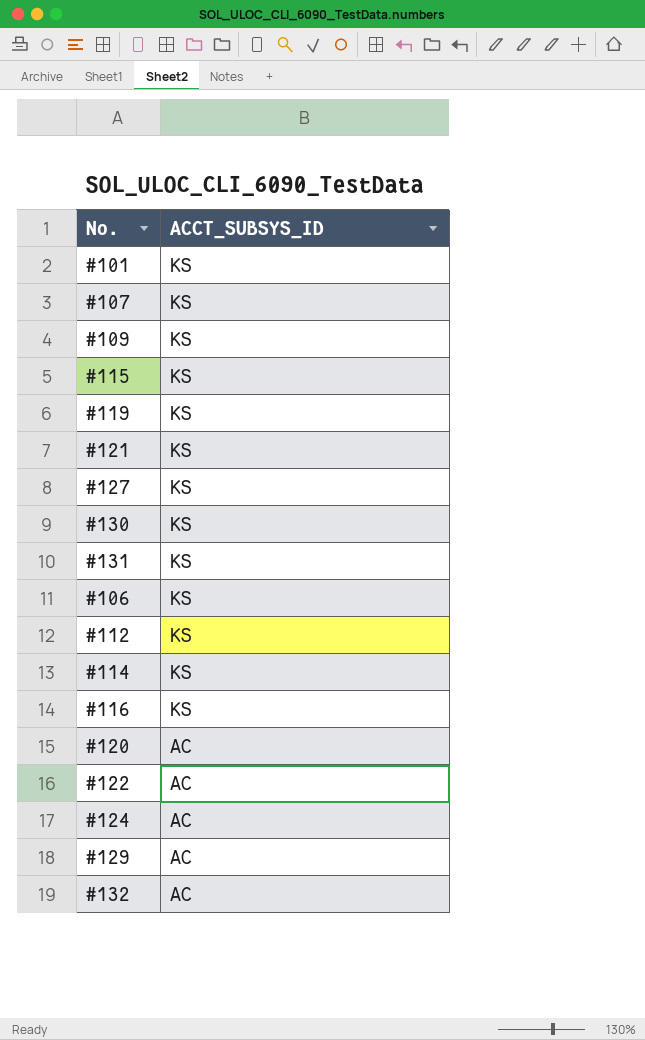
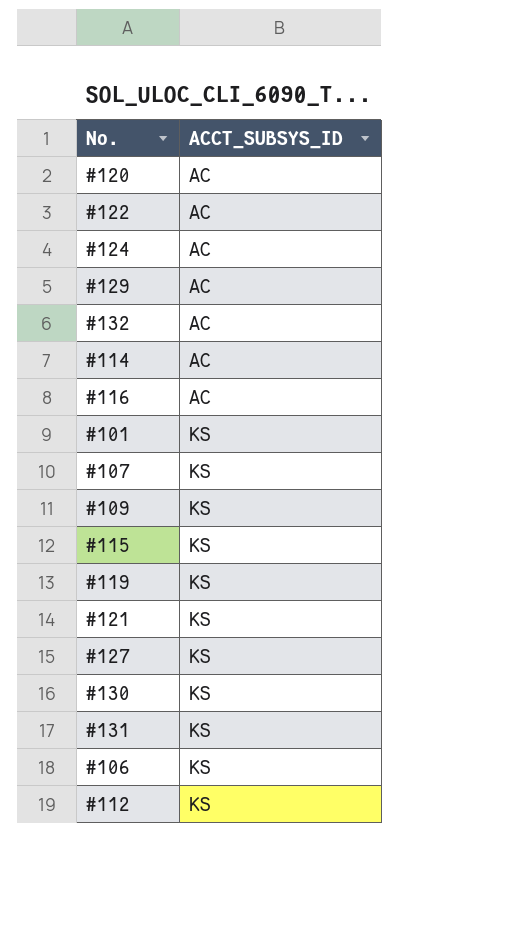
row order: ACCT_SUBSYS_ID descending -> ACCT_SUBSYS_ID ascending
#114 | ACCT_SUBSYS_ID: KS -> AC
#116 | ACCT_SUBSYS_ID: KS -> AC

